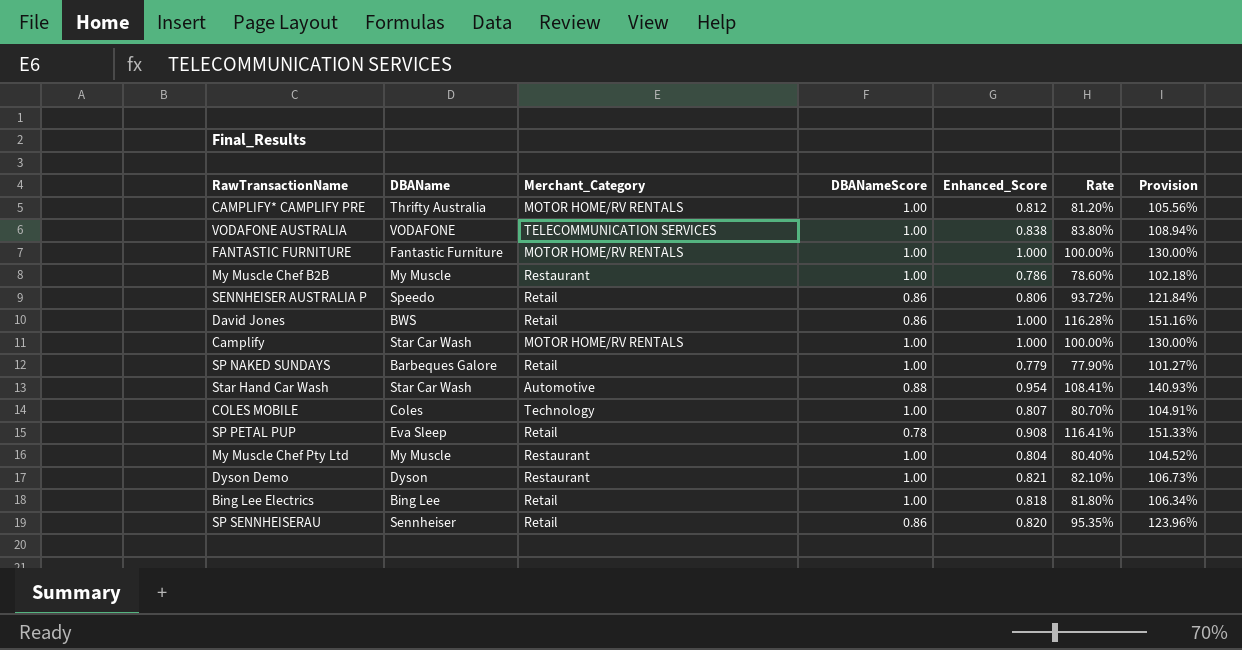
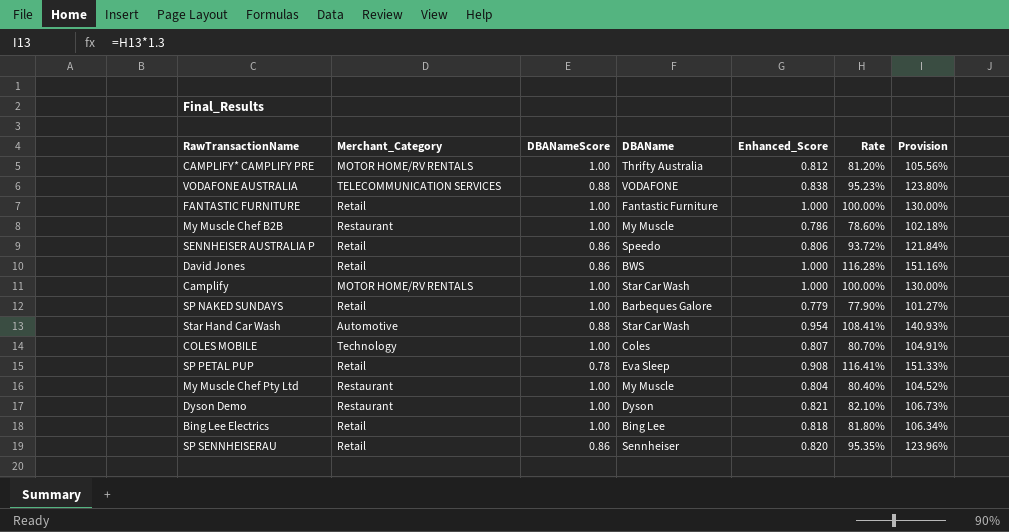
column DBAName | position: 2 -> 4
VODAFONE AUSTRALIA | DBANameScore: 1.00 -> 0.88
VODAFONE AUSTRALIA | Rate: 83.80% -> 95.23%
VODAFONE AUSTRALIA | Provision: 108.94% -> 123.80%
FANTASTIC FURNITURE | Merchant_Category: MOTOR HOME/RV RENTALS -> Retail

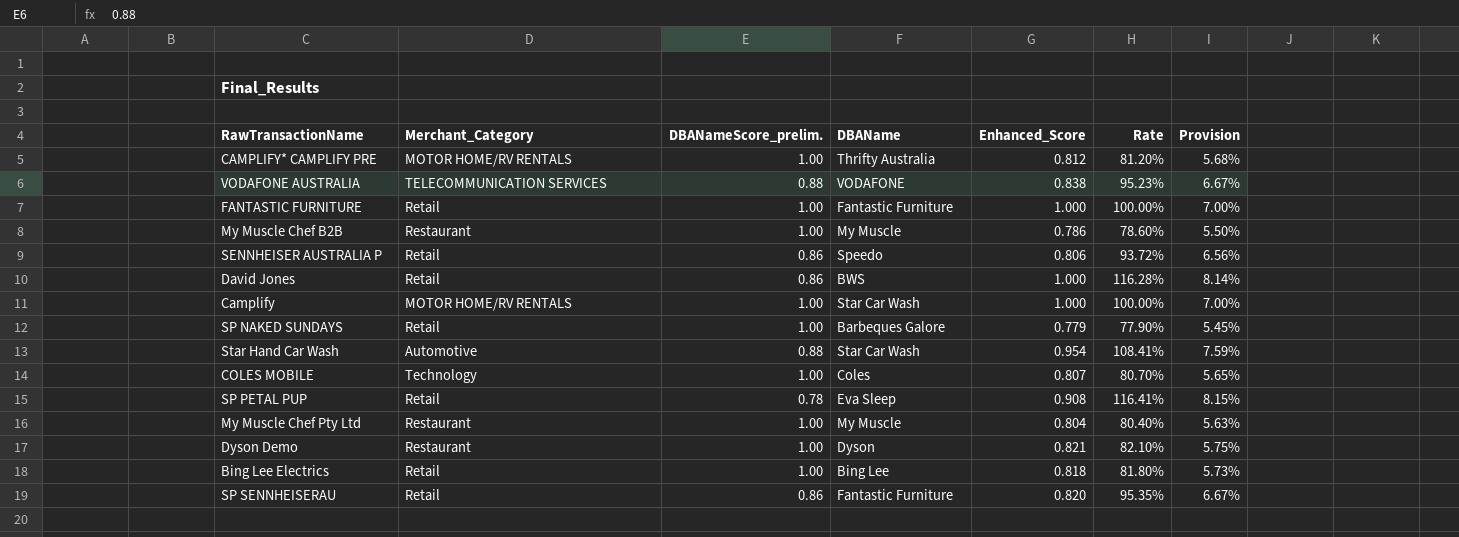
column name: DBANameScore -> DBANameScore_prelim.
column Provision | formula: [Rate] * 1.3 -> [Rate] * 0.07
SP SENNHEISERAU | DBAName: Sennheiser -> Fantastic Furniture

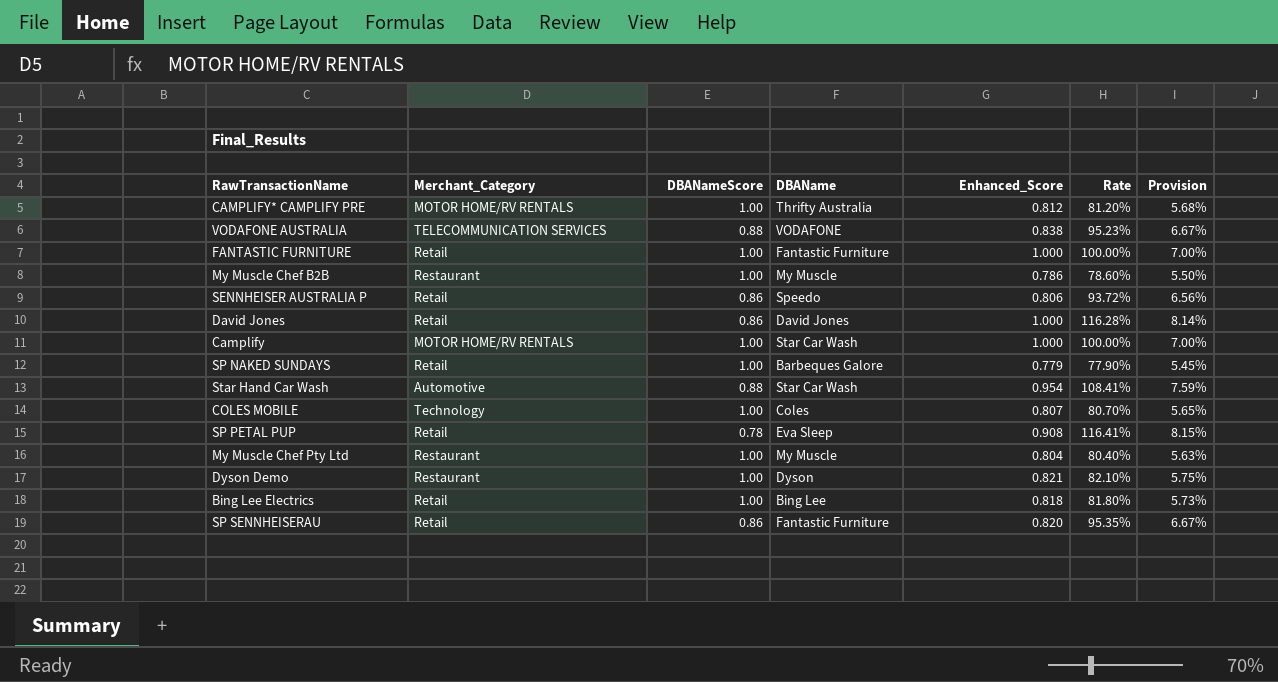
column name: DBANameScore_prelim. -> DBANameScore
David Jones | DBAName: BWS -> David Jones

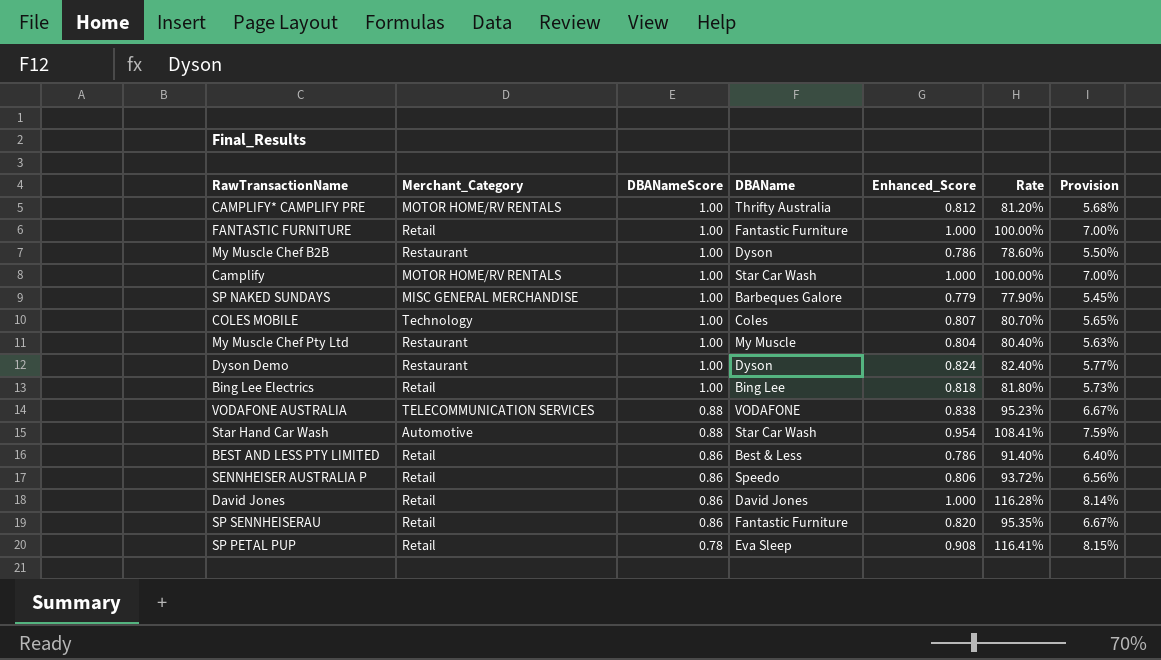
row order: none -> DBANameScore descending
My Muscle Chef B2B | DBAName: My Muscle -> Dyson
SP NAKED SUNDAYS | Merchant_Category: Retail -> MISC GENERAL MERCHANDISE
Dyson Demo | Enhanced_Score: 0.821 -> 0.824
Dyson Demo | Rate: 82.10% -> 82.40%
Dyson Demo | Provision: 5.75% -> 5.77%
row BEST AND LESS PTY LIMITED: none -> Retail | 0.86 | Best & Less | 0.786 | 91.40% | 6.40%

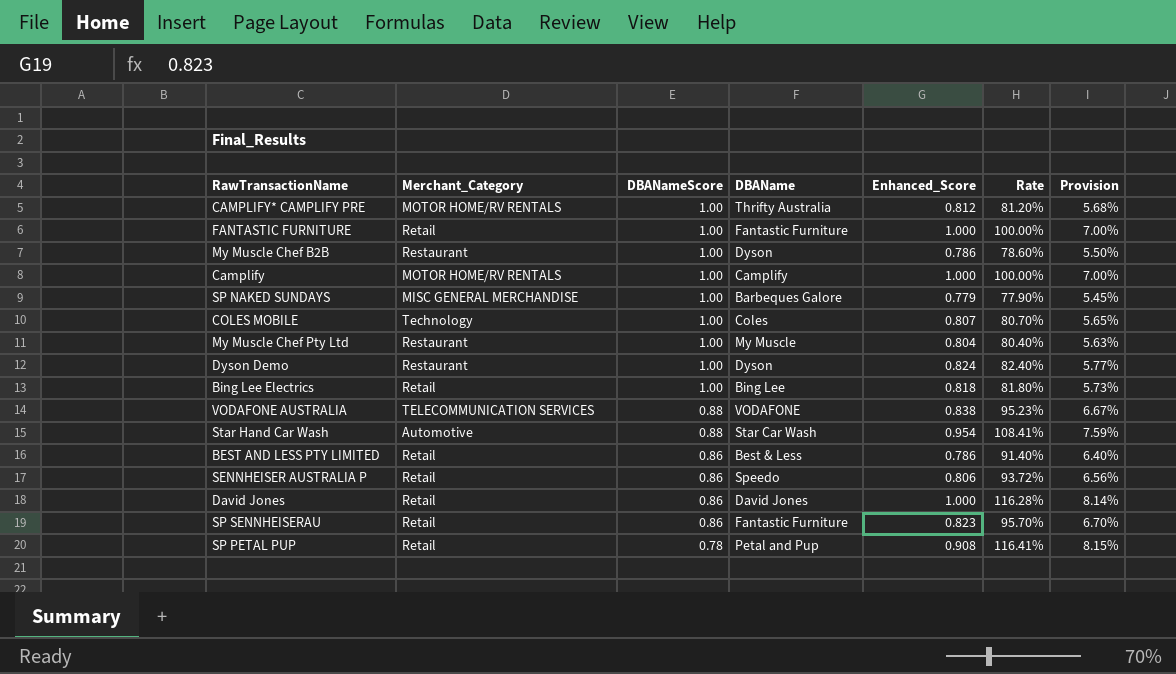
Camplify | DBAName: Star Car Wash -> Camplify
SP SENNHEISERAU | Enhanced_Score: 0.820 -> 0.823
SP SENNHEISERAU | Rate: 95.35% -> 95.70%
SP SENNHEISERAU | Provision: 6.67% -> 6.70%
SP PETAL PUP | DBAName: Eva Sleep -> Petal and Pup

